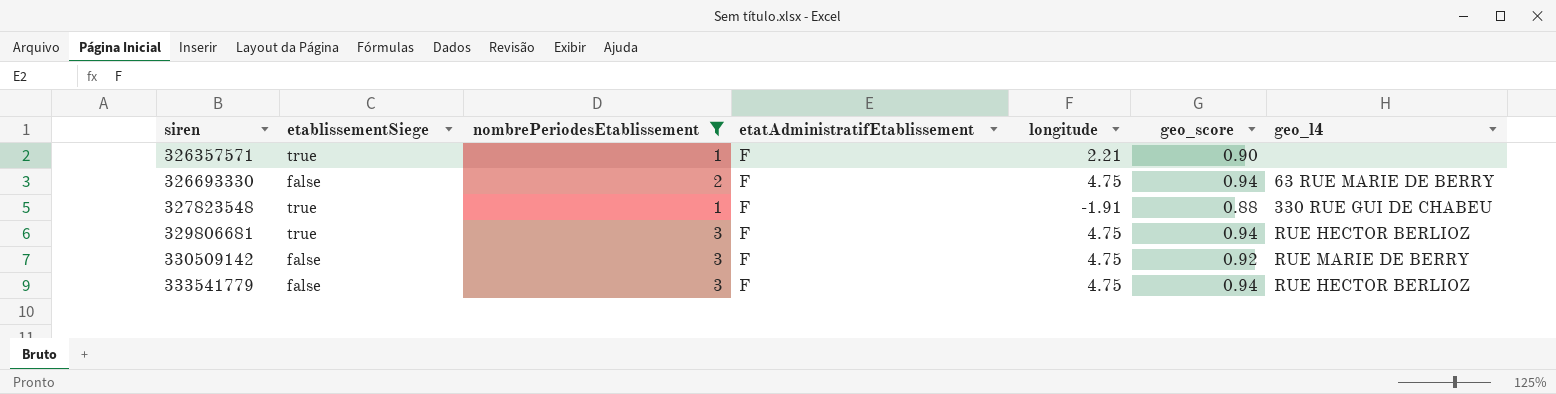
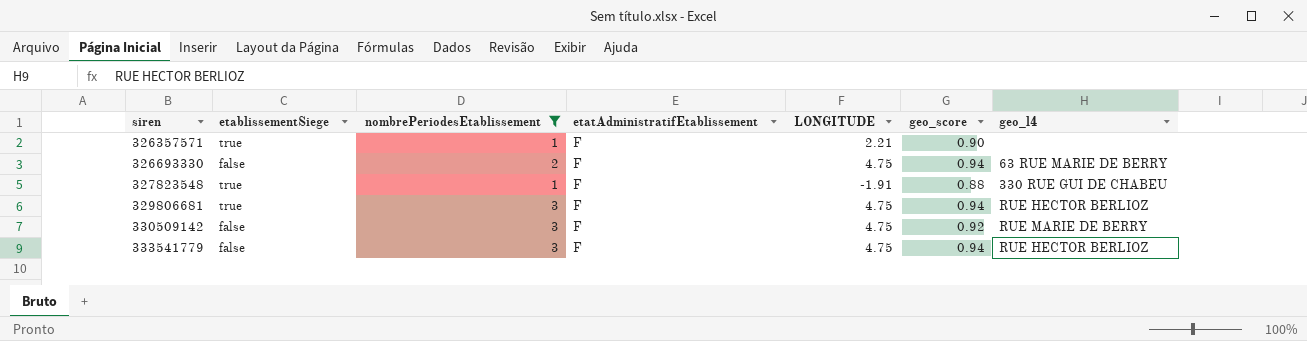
column name: longitude -> LONGITUDE

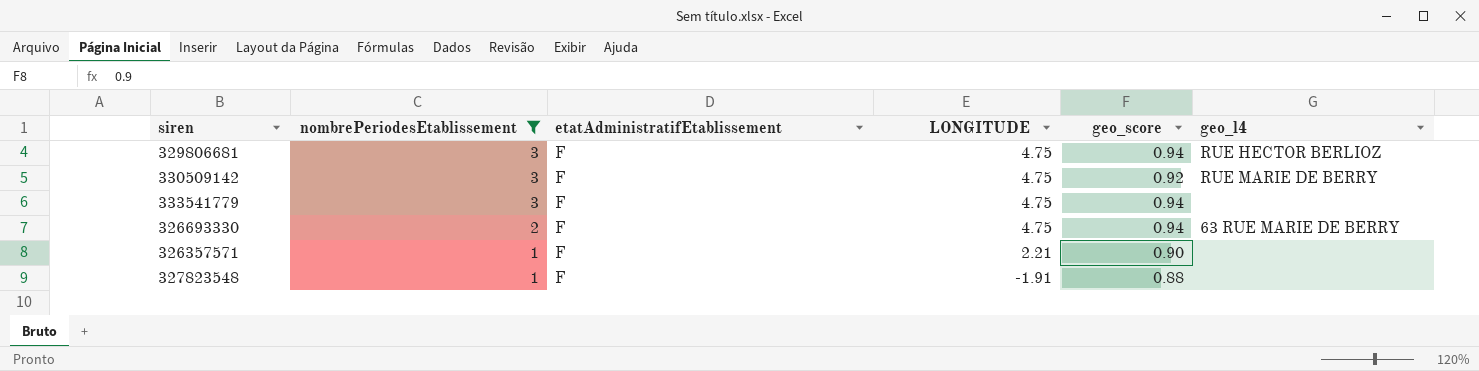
row order: siren ascending -> nombrePeriodesEtablissement descending
column etablissementSiege | position: 2 -> none
333541779 | geo_l4: RUE HECTOR BERLIOZ -> none
327823548 | geo_l4: 330 RUE GUI DE CHABEU -> none

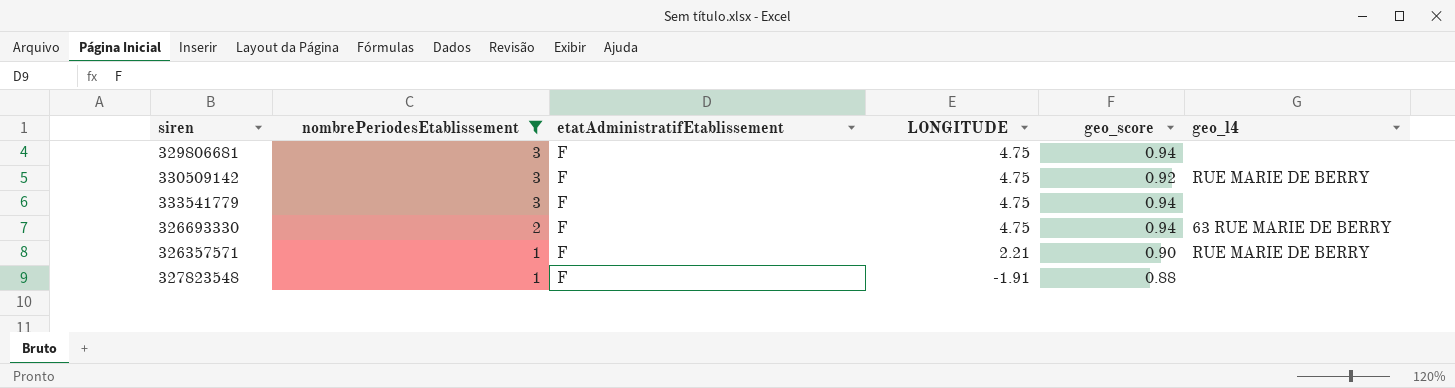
329806681 | geo_l4: RUE HECTOR BERLIOZ -> none
326357571 | geo_l4: none -> RUE MARIE DE BERRY

